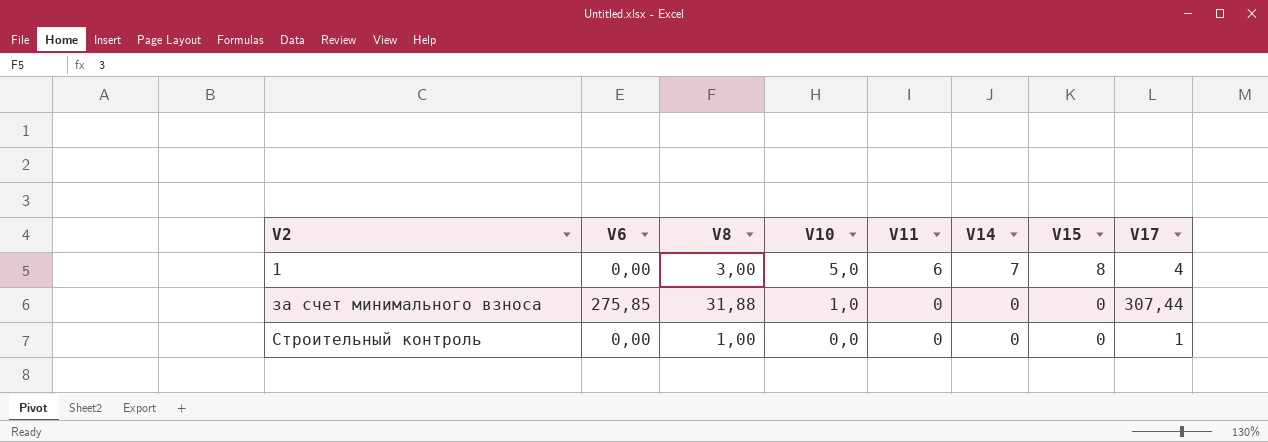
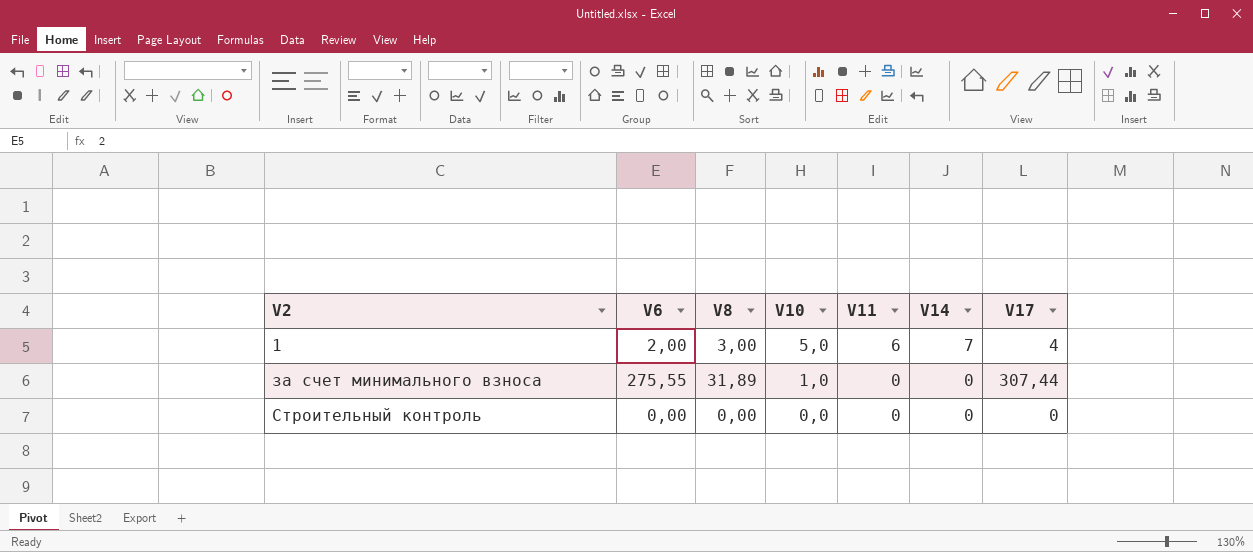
column V15 | position: 7 -> none
1 | V6: 0,00 -> 2,00
за счет минимального взноса | V6: 275,85 -> 275,55
за счет минимального взноса | V8: 31,88 -> 31,89
Строительный контроль | V8: 1,00 -> 0,00
Строительный контроль | V17: 1 -> 0

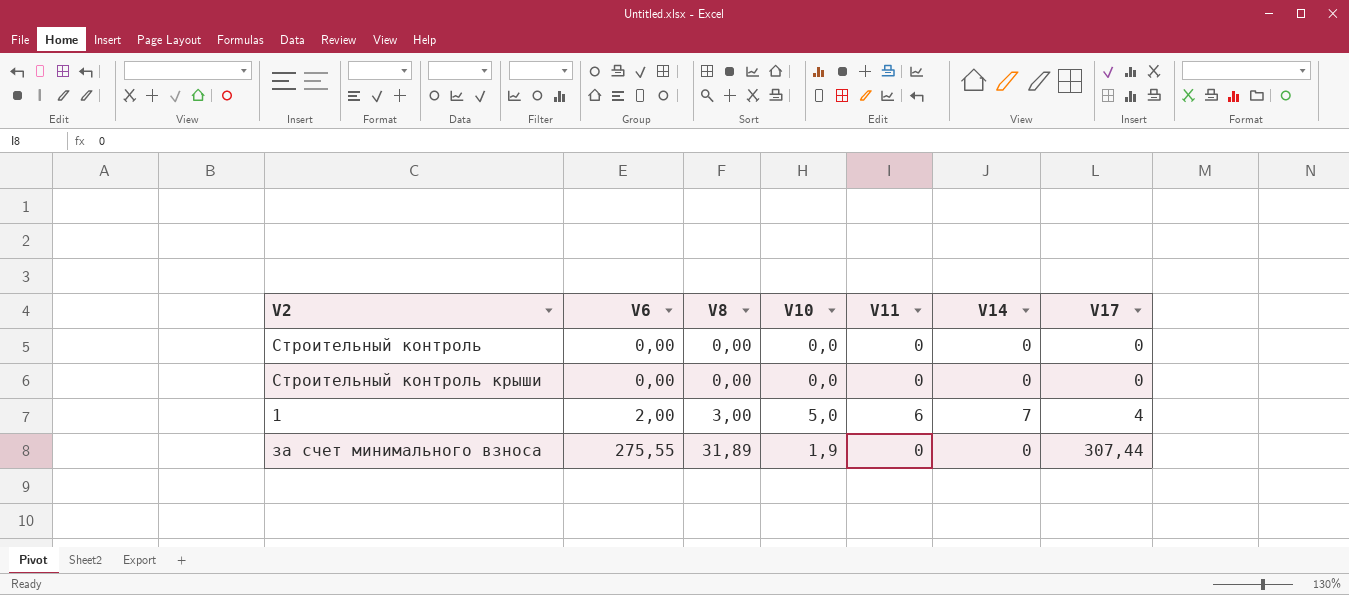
row order: V2 ascending -> V6 ascending
row Строительный контроль крыши: none -> 0,00 | 0,00 | 0,0 | 0 | 0 | 0
за счет минимального взноса | V10: 1,0 -> 1,9

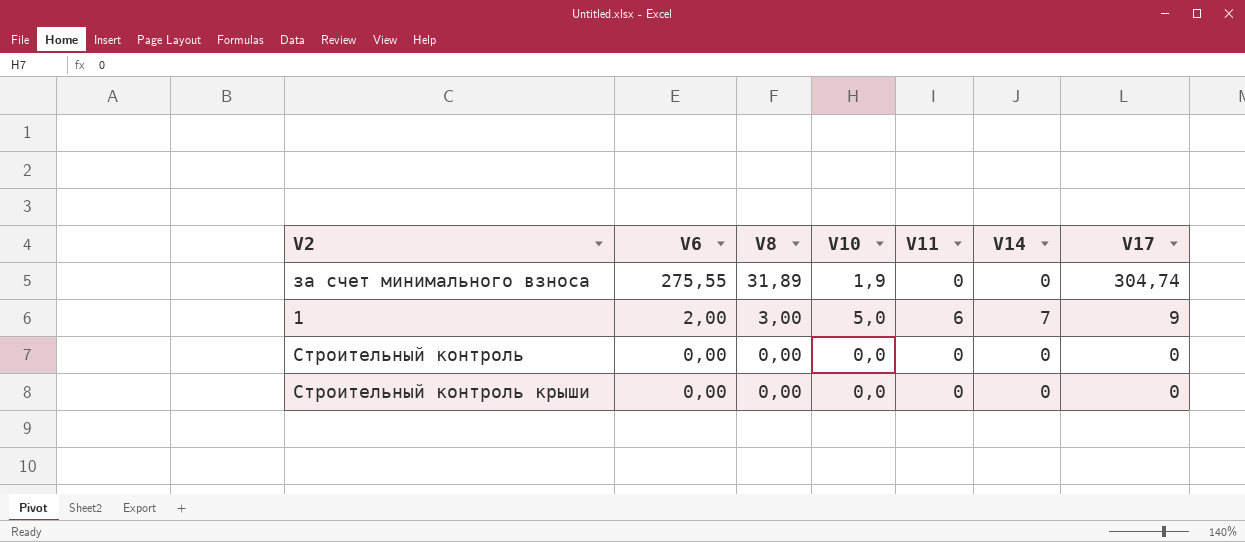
row order: V6 ascending -> V6 descending
за счет минимального взноса | V17: 307,44 -> 304,74
1 | V17: 4 -> 9

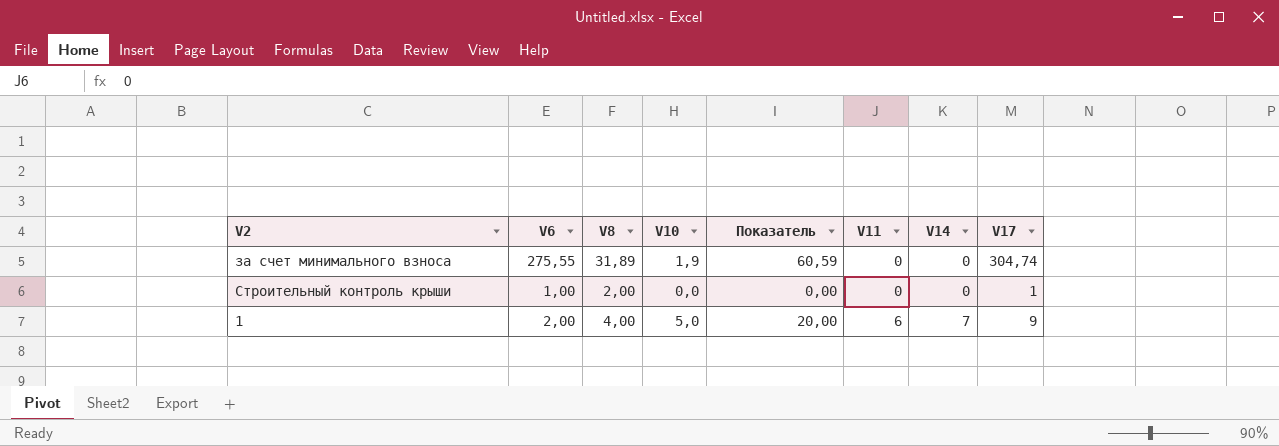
row order: V6 descending -> V11 ascending
column Показатель | formula: none -> [V8] * [V10]
row Строительный контроль: 0,00 | 0,00 | 0,0 | 0 | 0 | 0 -> none
Строительный контроль крыши | V6: 0,00 -> 1,00
Строительный контроль крыши | V8: 0,00 -> 2,00
Строительный контроль крыши | V17: 0 -> 1
1 | V8: 3,00 -> 4,00

